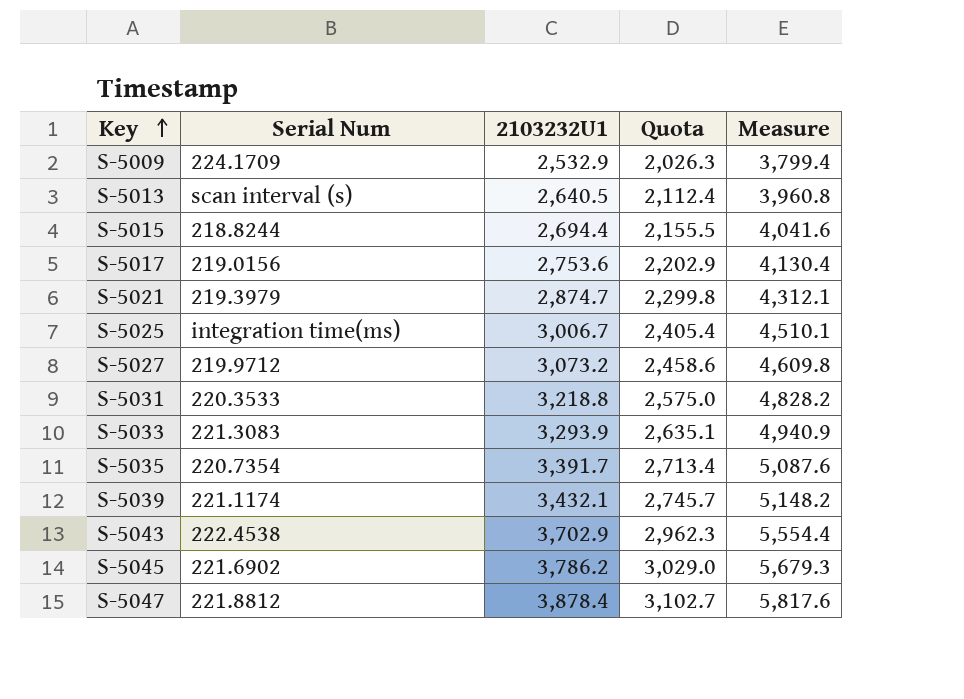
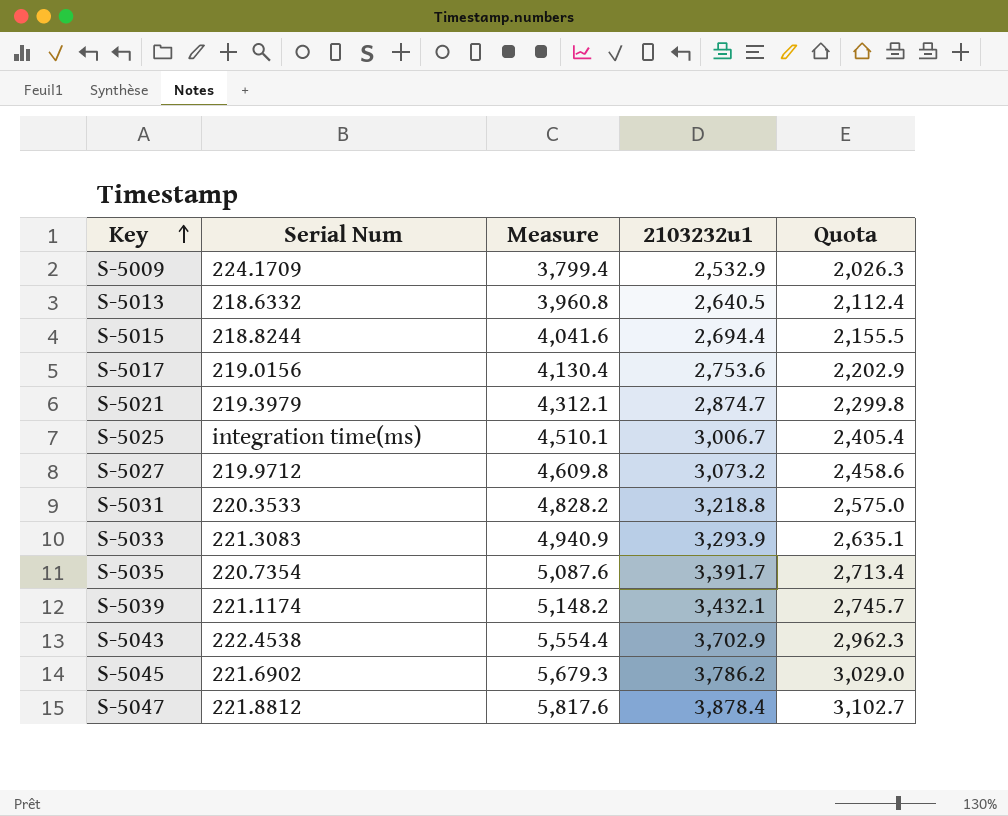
column Measure | position: 5 -> 3
column name: 2103232U1 -> 2103232u1
S-5013 | Serial Num: scan interval (s) -> 218.6332

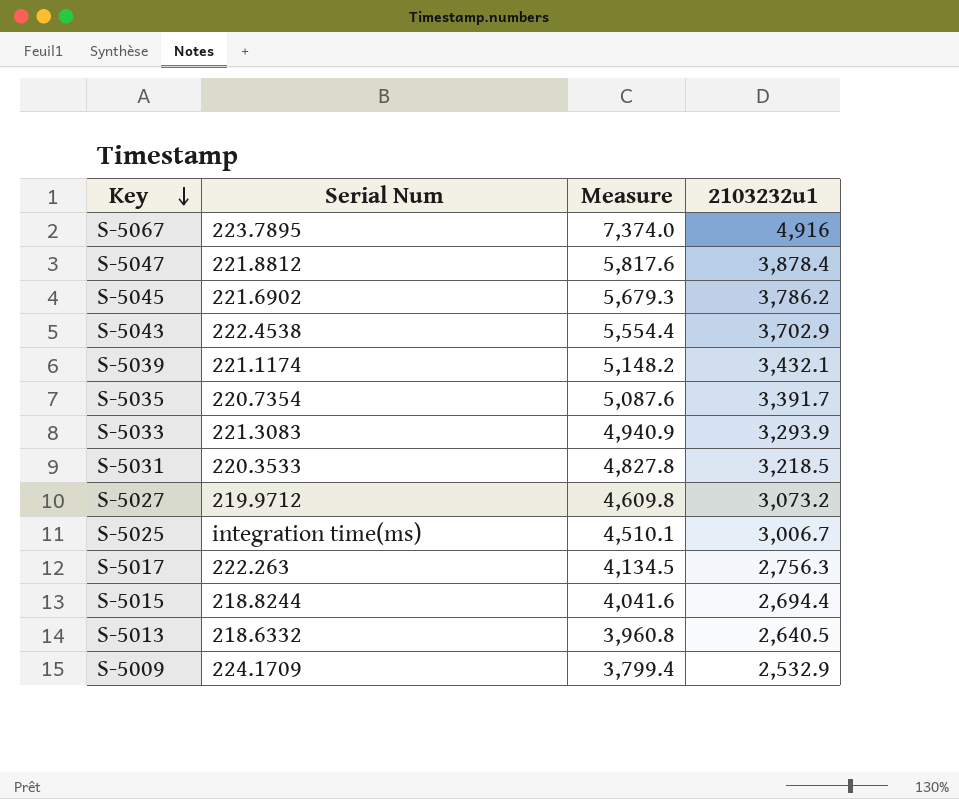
row order: Key ascending -> Key descending
column Quota | formula: [2103232u1] * 0.8 -> none
row S-5021: 219.3979 | 4,312.1 | 2,874.7 | 2,299.8 -> none
row S-5067: none -> 223.7895 | 7,374.0 | 4,916
S-5031 | Measure: 4,828.2 -> 4,827.8
S-5031 | 2103232u1: 3,218.8 -> 3,218.5
S-5017 | Serial Num: 219.0156 -> 222.263
S-5017 | Measure: 4,130.4 -> 4,134.5
S-5017 | 2103232u1: 2,753.6 -> 2,756.3

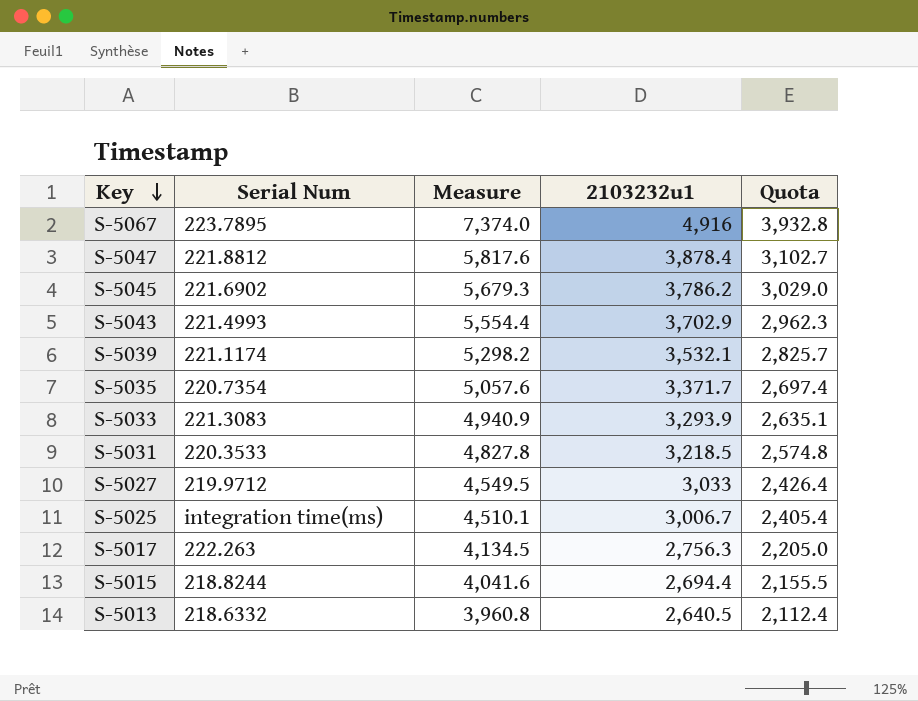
column Quota | formula: none -> [2103232u1] * 0.8
row S-5009: 224.1709 | 3,799.4 | 2,532.9 -> none
S-5043 | Serial Num: 222.4538 -> 221.4993
S-5039 | Measure: 5,148.2 -> 5,298.2
S-5039 | 2103232u1: 3,432.1 -> 3,532.1
S-5035 | Measure: 5,087.6 -> 5,057.6
S-5035 | 2103232u1: 3,391.7 -> 3,371.7
S-5027 | Measure: 4,609.8 -> 4,549.5
S-5027 | 2103232u1: 3,073.2 -> 3,033

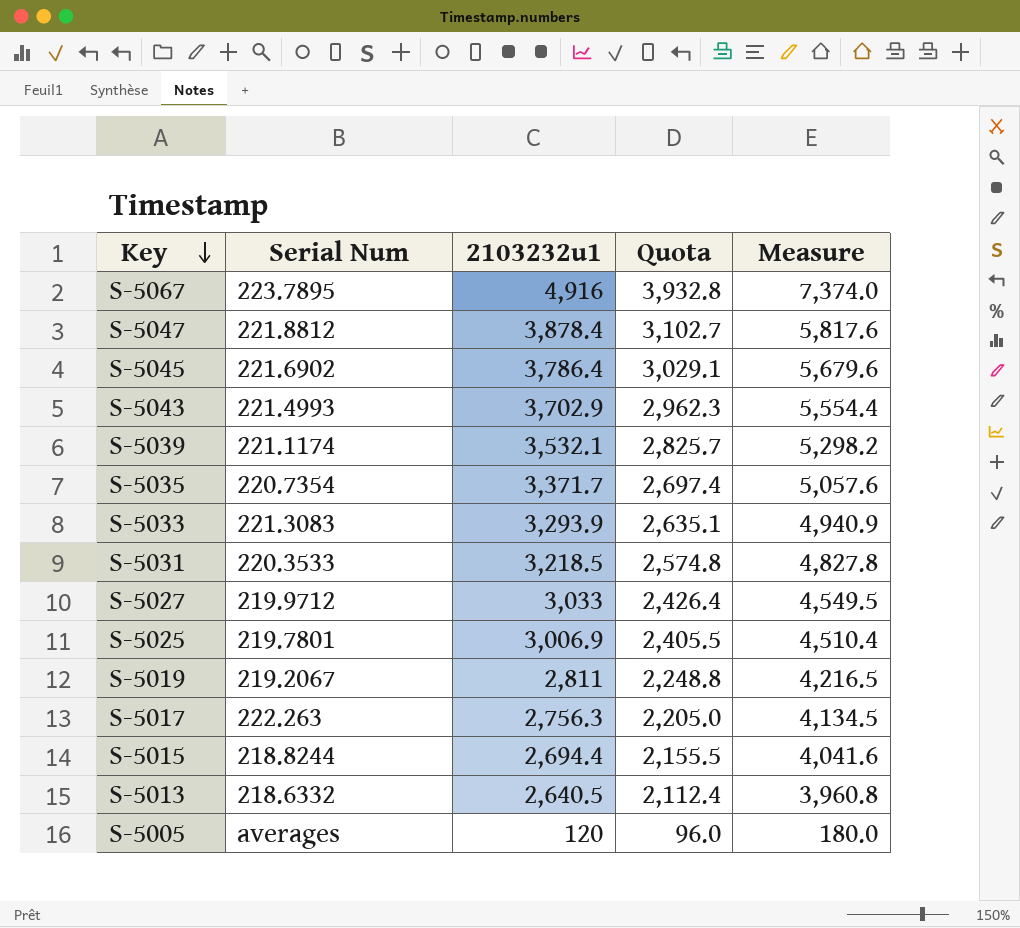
column Measure | position: 3 -> 5
S-5045 | 2103232u1: 3,786.2 -> 3,786.4
S-5045 | Quota: 3,029.0 -> 3,029.1
S-5045 | Measure: 5,679.3 -> 5,679.6
S-5025 | Serial Num: integration time(ms) -> 219.7801
S-5025 | 2103232u1: 3,006.7 -> 3,006.9
S-5025 | Quota: 2,405.4 -> 2,405.5
S-5025 | Measure: 4,510.1 -> 4,510.4
row S-5019: none -> 219.2067 | 2,811 | 2,248.8 | 4,216.5
row S-5005: none -> averages | 120 | 96.0 | 180.0

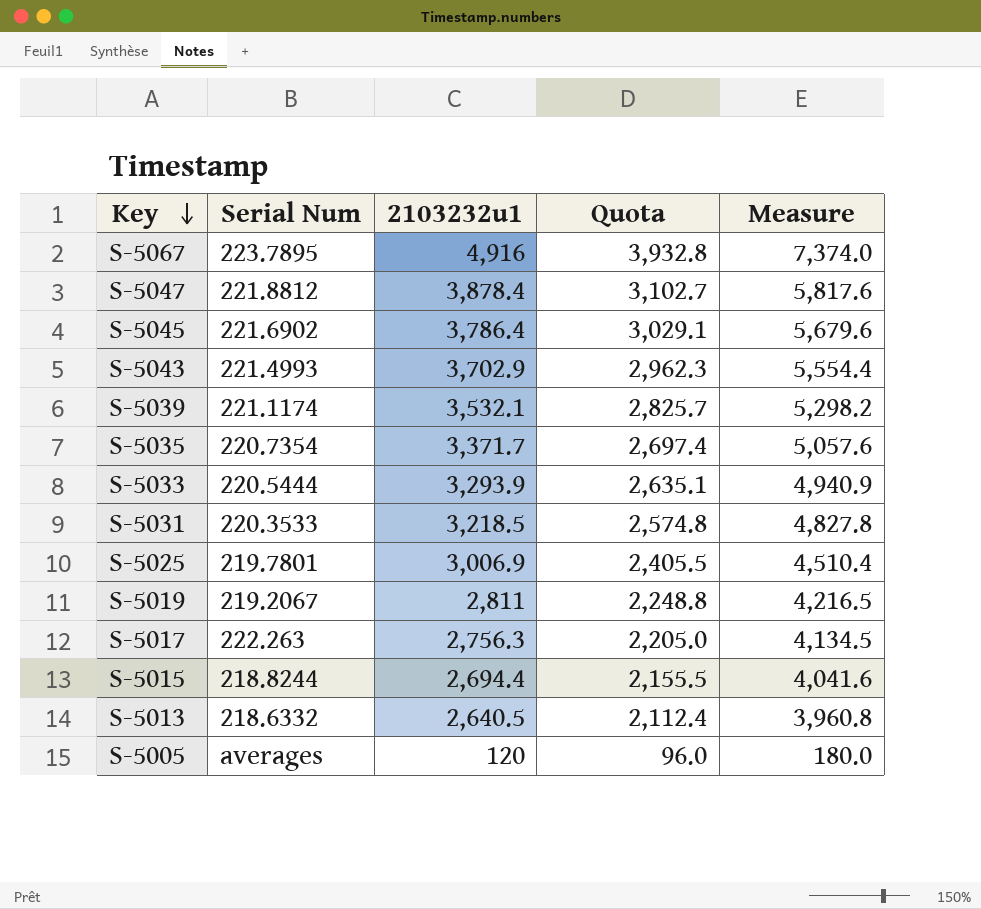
row S-5027: 219.9712 | 3,033 | 2,426.4 | 4,549.5 -> none
S-5033 | Serial Num: 221.3083 -> 220.5444

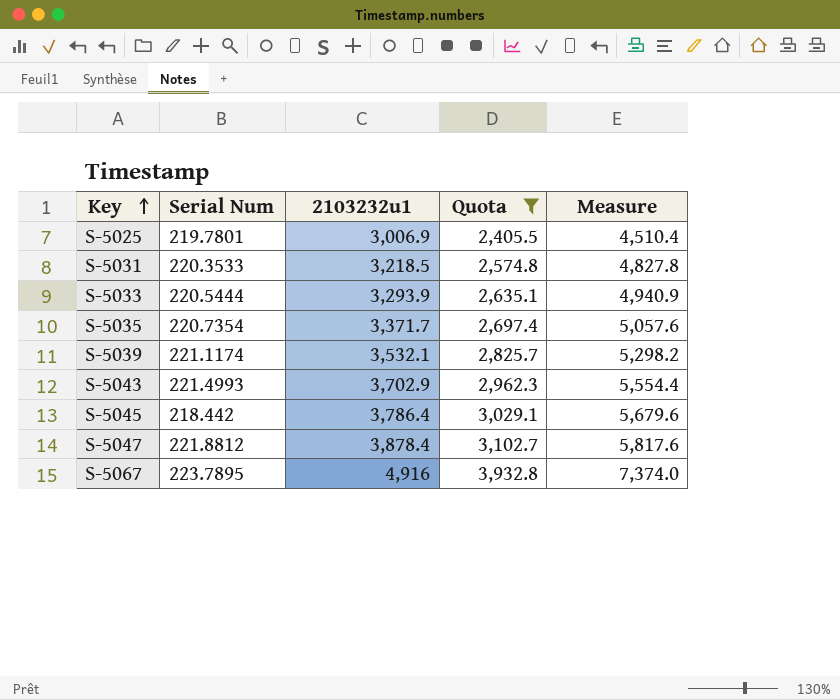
filter: none -> Quota >= 2,405.5
row order: Key descending -> Key ascending
S-5045 | Serial Num: 221.6902 -> 218.442

